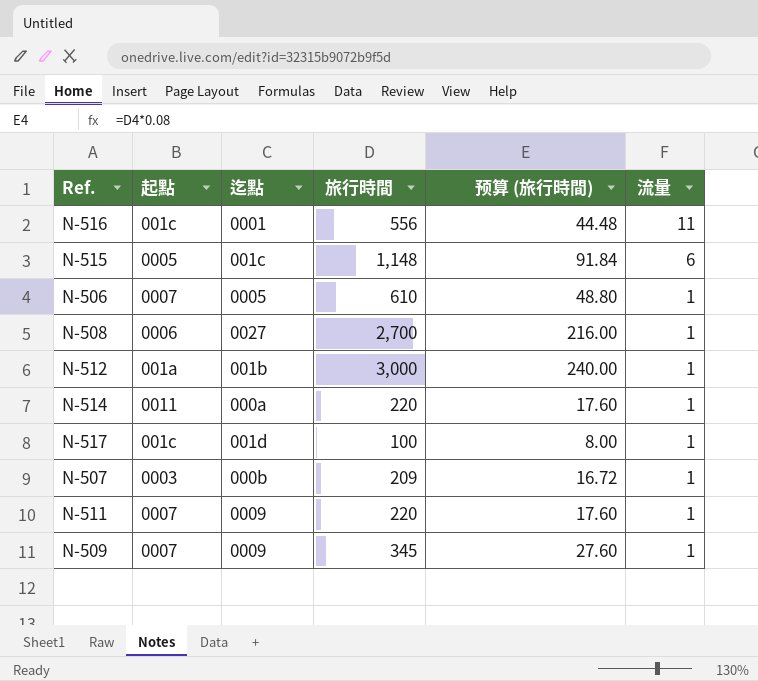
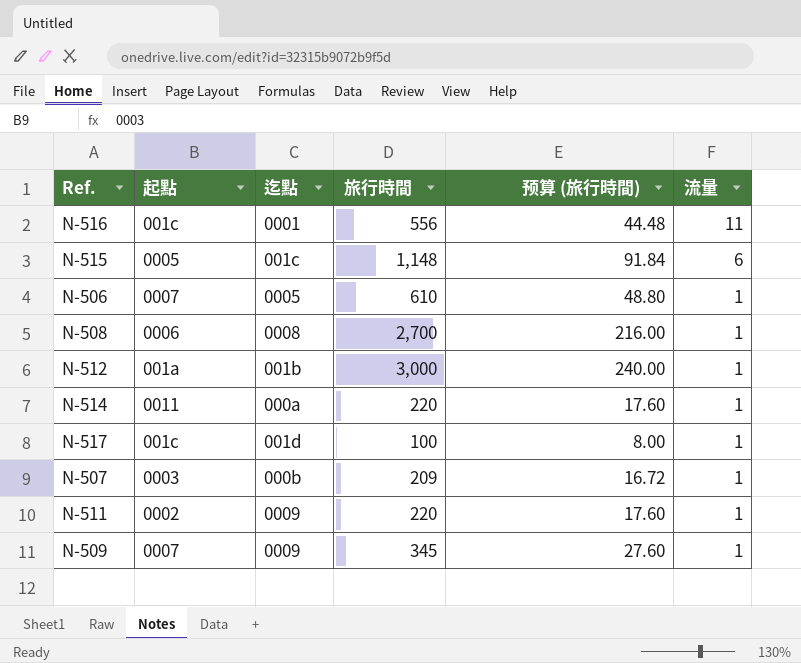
N-508 | 迄點: 0027 -> 0008
N-511 | 起點: 0007 -> 0002

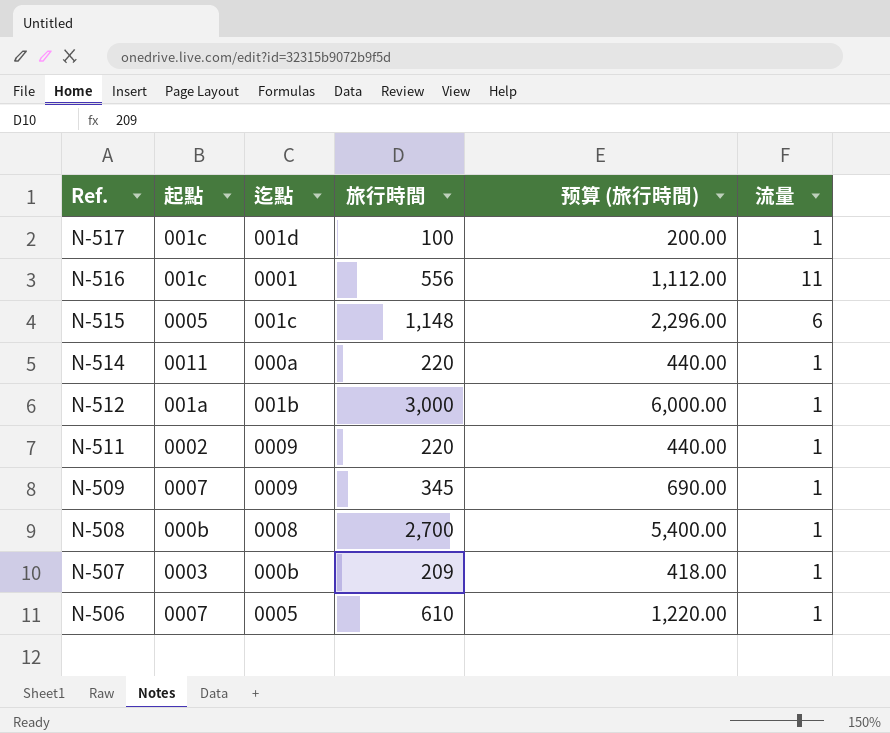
row order: 流量 descending -> Ref. descending
column 预算 (旅行時間) | formula: [旅行時間] * 0.08 -> [旅行時間] * 2
N-508 | 起點: 0006 -> 000b

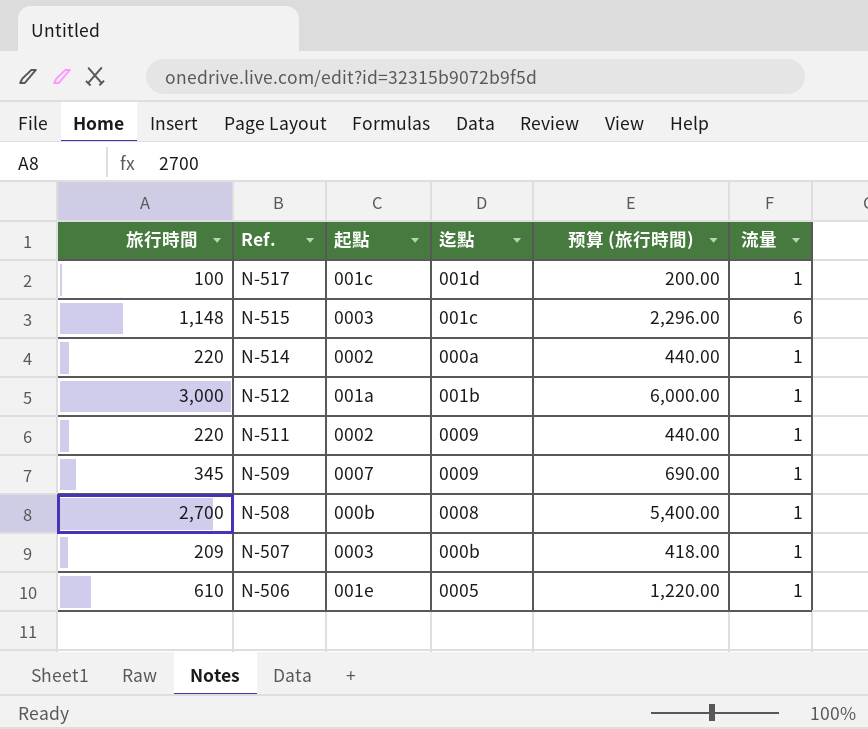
column 旅行時間 | position: 4 -> 1
row N-516: 001c | 0001 | 556 | 1,112.00 | 11 -> none
N-515 | 起點: 0005 -> 0003
N-514 | 起點: 0011 -> 0002
N-506 | 起點: 0007 -> 001e

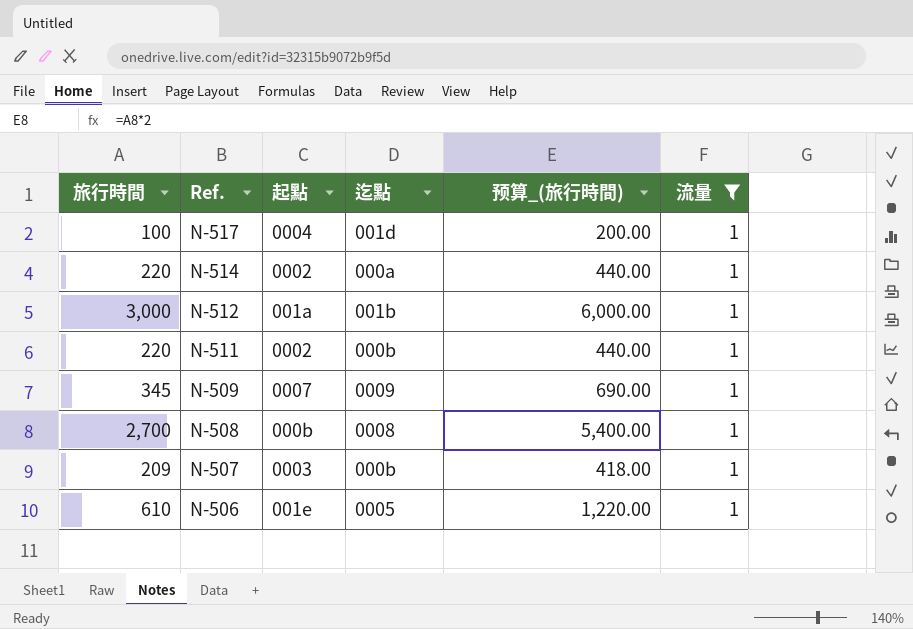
filter: none -> 流量 = 1
column name: 预算 (旅行時間) -> 预算_(旅行時間)
N-517 | 起點: 001c -> 0004
N-511 | 迄點: 0009 -> 000b

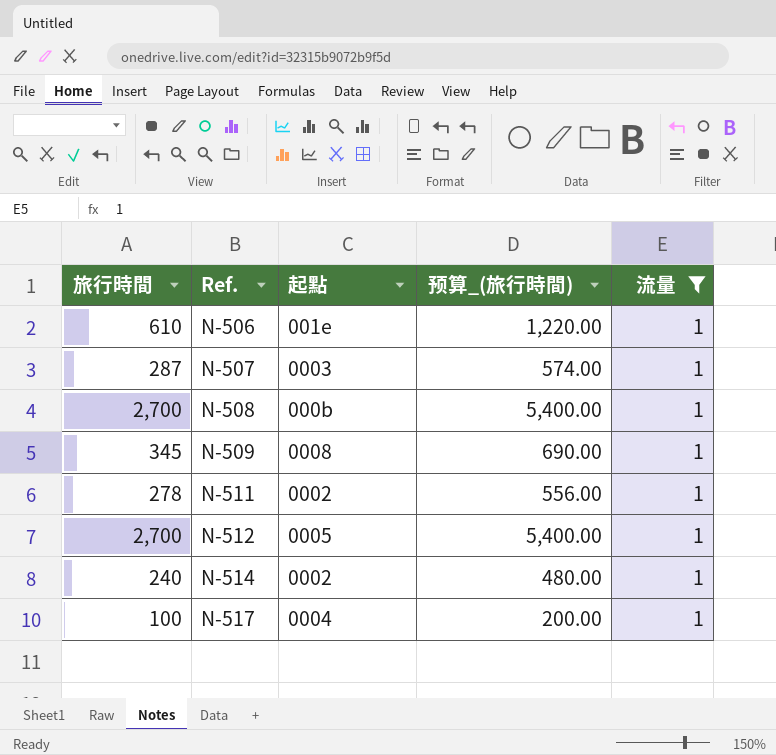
row order: Ref. descending -> Ref. ascending
column 迄點 | position: 4 -> none
N-507 | 旅行時間: 209 -> 287
N-507 | 预算_(旅行時間): 418.00 -> 574.00
N-509 | 起點: 0007 -> 0008
N-511 | 旅行時間: 220 -> 278
N-511 | 预算_(旅行時間): 440.00 -> 556.00
N-512 | 旅行時間: 3,000 -> 2,700
N-512 | 起點: 001a -> 0005
N-512 | 预算_(旅行時間): 6,000.00 -> 5,400.00
N-514 | 旅行時間: 220 -> 240
N-514 | 预算_(旅行時間): 440.00 -> 480.00

